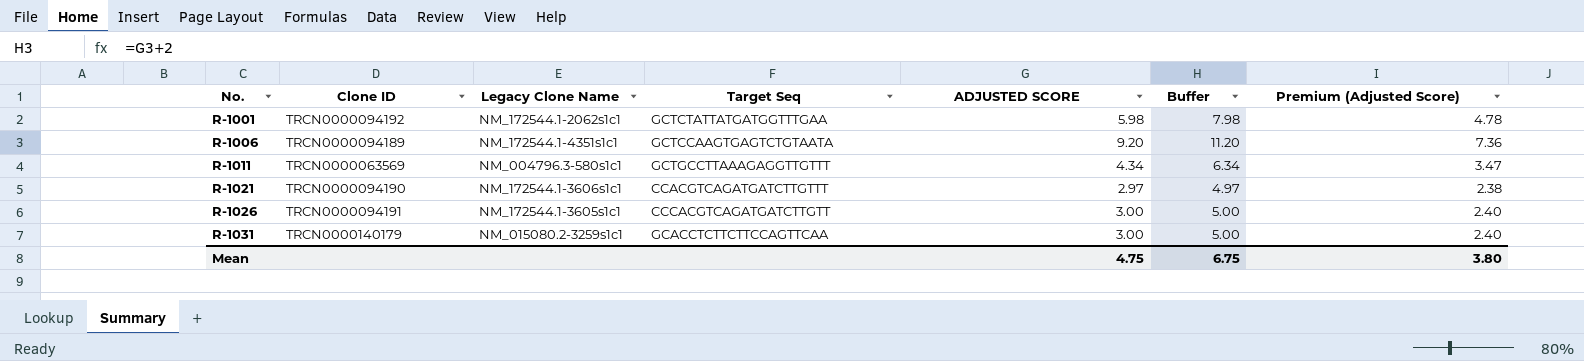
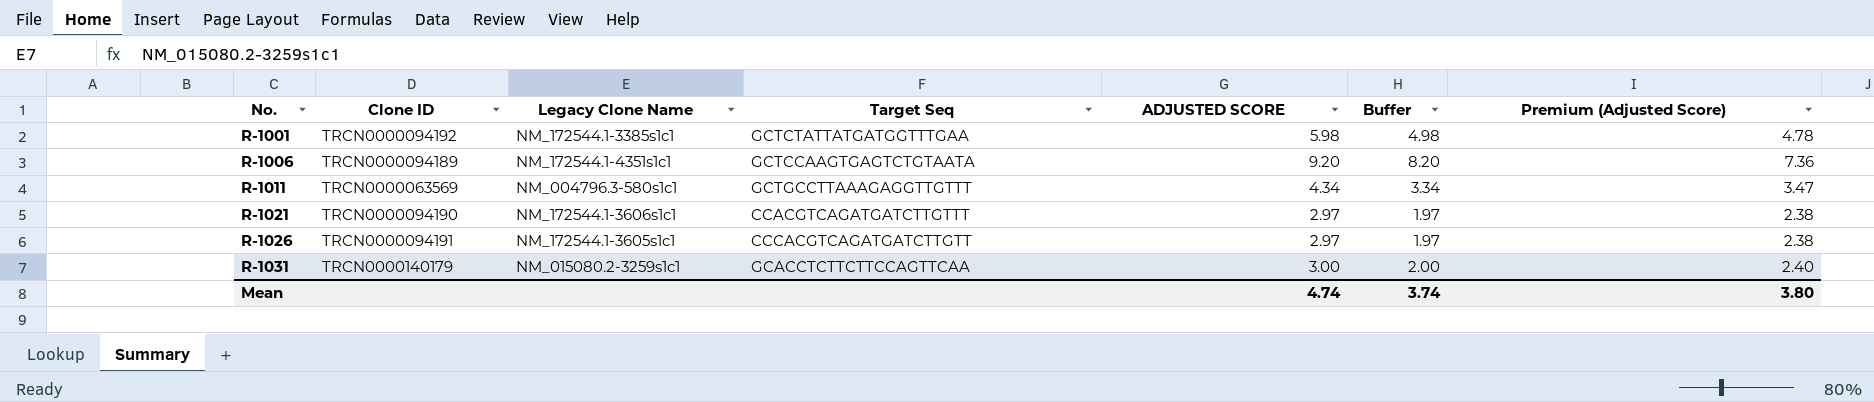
column Buffer | formula: [ADJUSTED SCORE] + 2 -> [ADJUSTED SCORE] - 1
R-1001 | Legacy Clone Name: NM_172544.1-2062s1c1 -> NM_172544.1-3385s1c1
R-1026 | ADJUSTED SCORE: 3.00 -> 2.97
R-1026 | Premium (Adjusted Score): 2.40 -> 2.38
Mean | ADJUSTED SCORE: 4.75 -> 4.74
Mean | Buffer: 6.75 -> 3.74

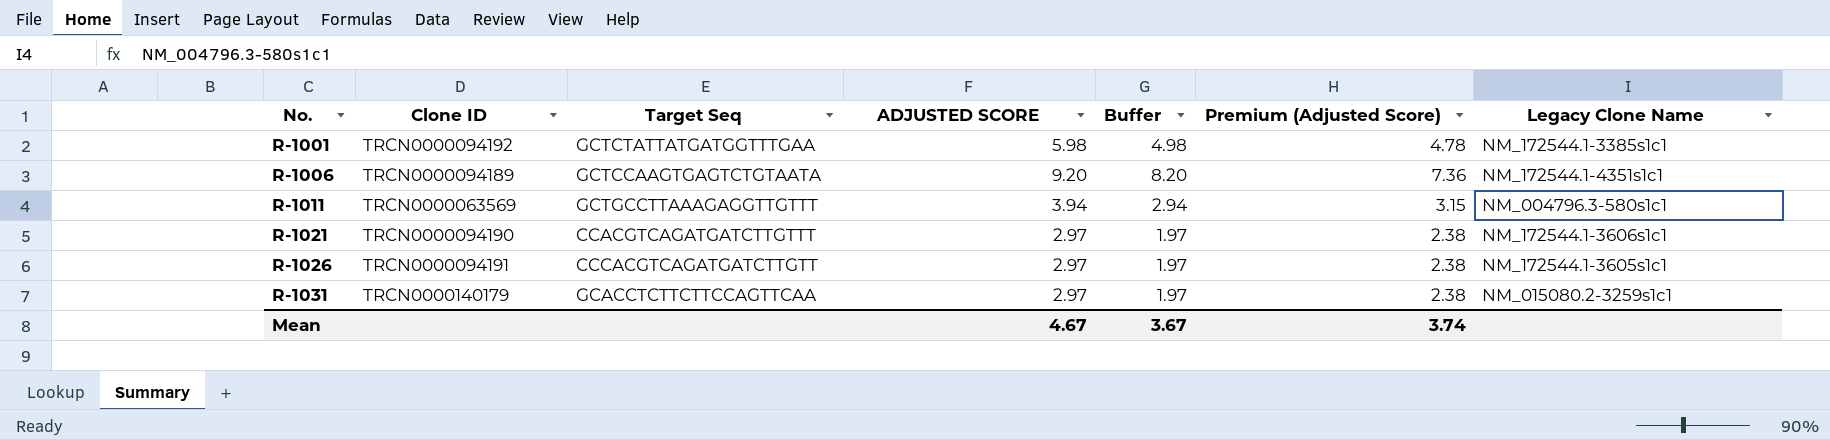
column Legacy Clone Name | position: 3 -> 7
R-1011 | ADJUSTED SCORE: 4.34 -> 3.94
R-1011 | Buffer: 3.34 -> 2.94
R-1011 | Premium (Adjusted Score): 3.47 -> 3.15
R-1031 | ADJUSTED SCORE: 3.00 -> 2.97
R-1031 | Buffer: 2.00 -> 1.97
R-1031 | Premium (Adjusted Score): 2.40 -> 2.38
Mean | ADJUSTED SCORE: 4.74 -> 4.67
Mean | Buffer: 3.74 -> 3.67
Mean | Premium (Adjusted Score): 3.80 -> 3.74

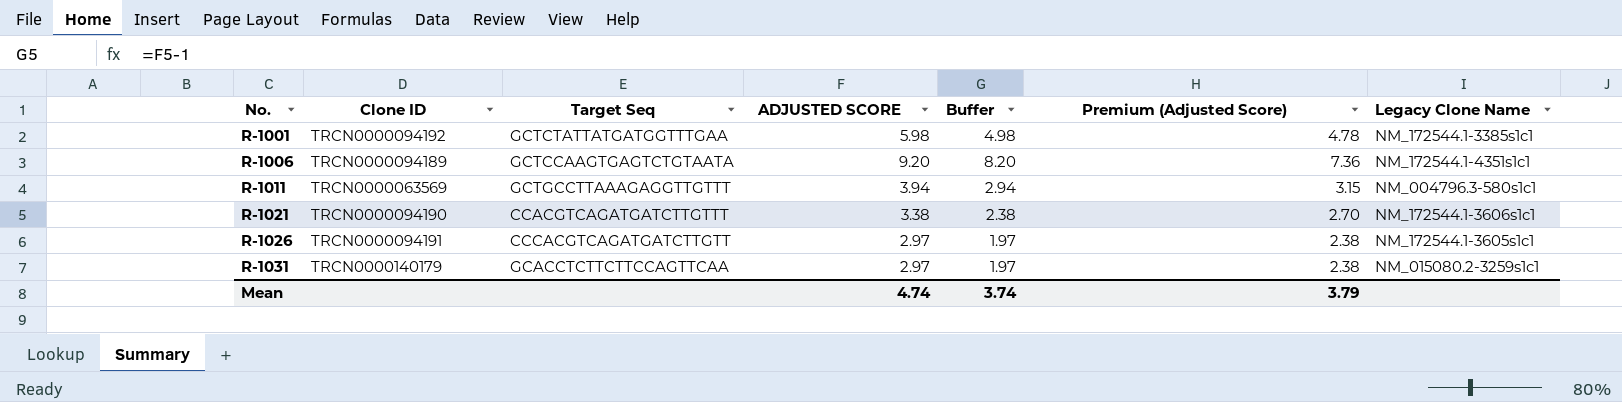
R-1021 | ADJUSTED SCORE: 2.97 -> 3.38
R-1021 | Buffer: 1.97 -> 2.38
R-1021 | Premium (Adjusted Score): 2.38 -> 2.70
Mean | ADJUSTED SCORE: 4.67 -> 4.74
Mean | Buffer: 3.67 -> 3.74
Mean | Premium (Adjusted Score): 3.74 -> 3.79

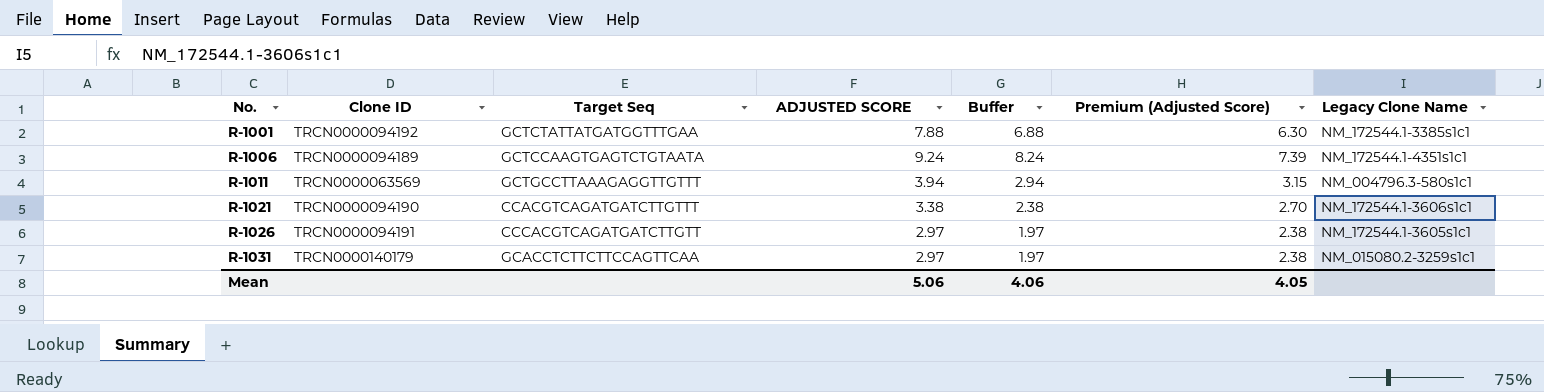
R-1001 | ADJUSTED SCORE: 5.98 -> 7.88
R-1001 | Buffer: 4.98 -> 6.88
R-1001 | Premium (Adjusted Score): 4.78 -> 6.30
R-1006 | ADJUSTED SCORE: 9.20 -> 9.24
R-1006 | Buffer: 8.20 -> 8.24
R-1006 | Premium (Adjusted Score): 7.36 -> 7.39
Mean | ADJUSTED SCORE: 4.74 -> 5.06
Mean | Buffer: 3.74 -> 4.06
Mean | Premium (Adjusted Score): 3.79 -> 4.05

